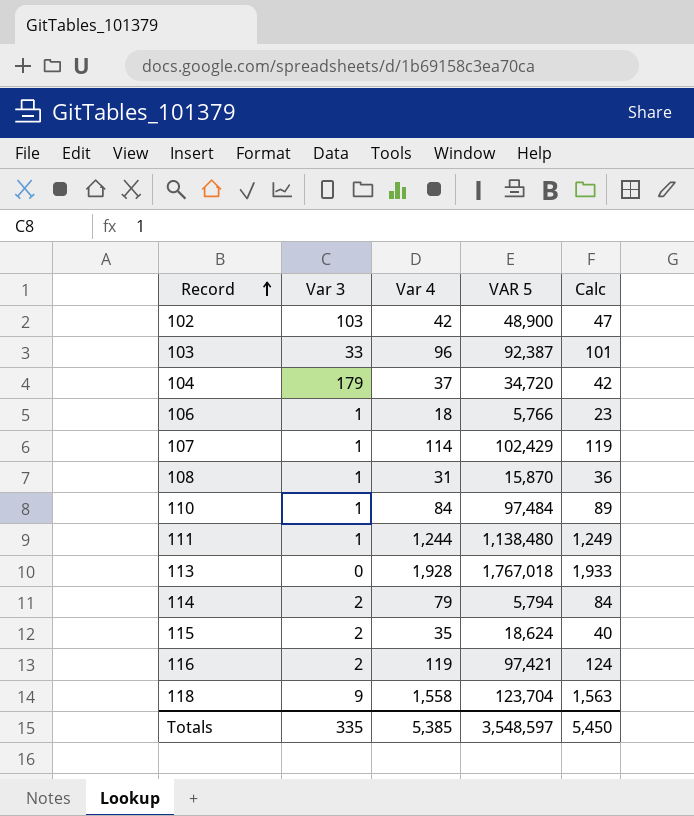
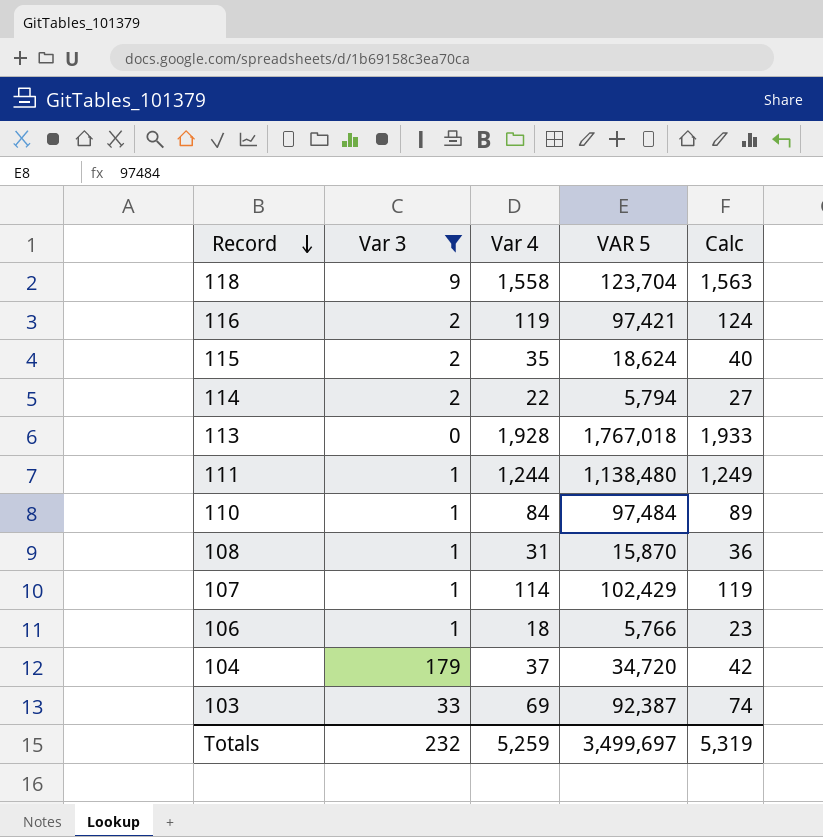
filter: none -> Var 3 != 103
row order: Record ascending -> Record descending
114 | Var 4: 79 -> 22
114 | Calc: 84 -> 27
103 | Var 4: 96 -> 69
103 | Calc: 101 -> 74
Totals | Var 3: 335 -> 232
Totals | Var 4: 5,385 -> 5,259
Totals | VAR 5: 3,548,597 -> 3,499,697
Totals | Calc: 5,450 -> 5,319

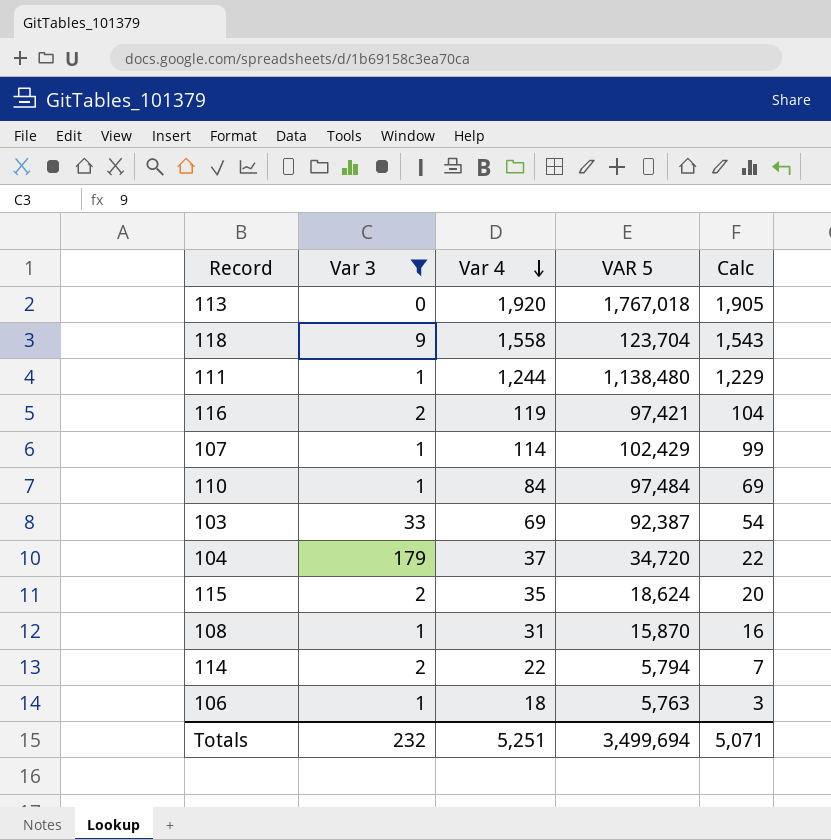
row order: Record descending -> Var 4 descending
column Calc | formula: [Var 4] + 5 -> [Var 4] - 15
113 | Var 4: 1,928 -> 1,920
106 | VAR 5: 5,766 -> 5,763
Totals | Var 4: 5,259 -> 5,251
Totals | VAR 5: 3,499,697 -> 3,499,694
Totals | Calc: 5,319 -> 5,071

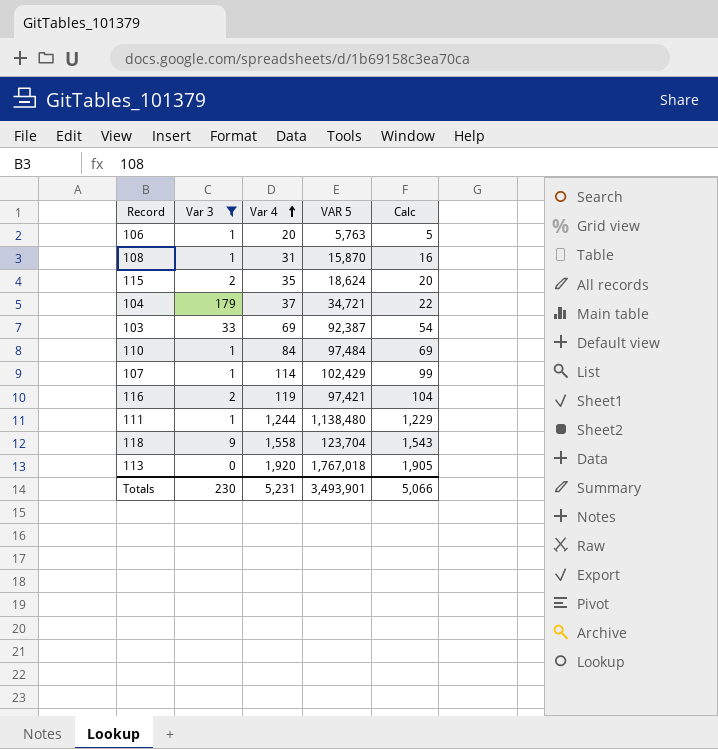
row order: Var 4 descending -> Var 4 ascending
row 114: 2 | 22 | 5,794 | 7 -> none
106 | Var 4: 18 -> 20
106 | Calc: 3 -> 5
104 | VAR 5: 34,720 -> 34,721
Totals | Var 3: 232 -> 230
Totals | Var 4: 5,251 -> 5,231
Totals | VAR 5: 3,499,694 -> 3,493,901
Totals | Calc: 5,071 -> 5,066

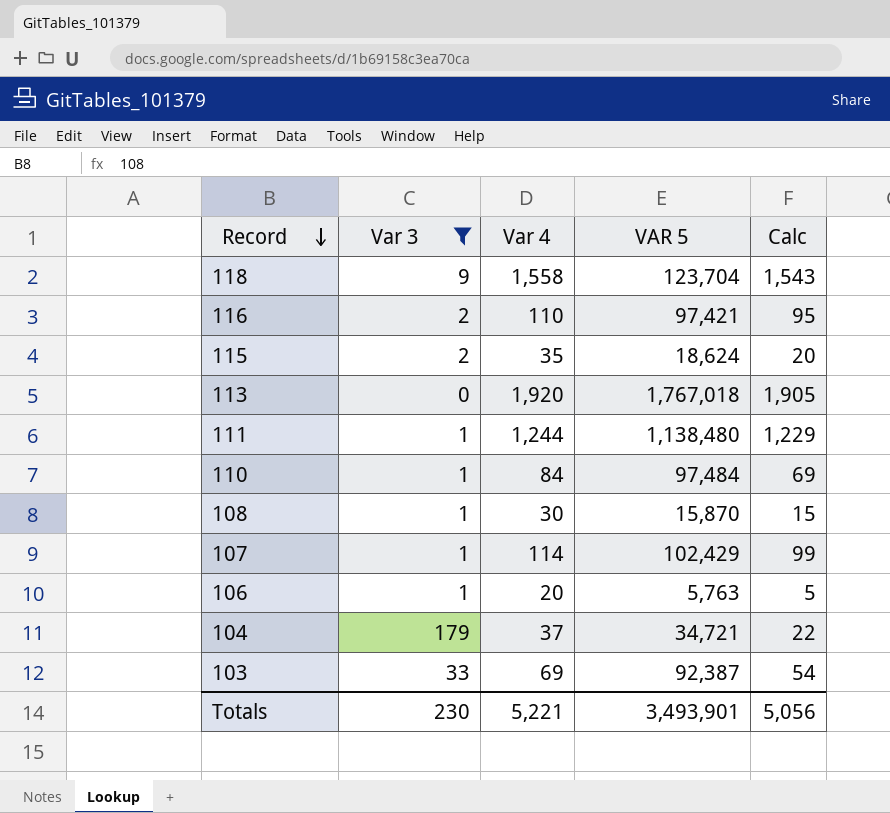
row order: Var 4 ascending -> Record descending
116 | Var 4: 119 -> 110
116 | Calc: 104 -> 95
108 | Var 4: 31 -> 30
108 | Calc: 16 -> 15
Totals | Var 4: 5,231 -> 5,221
Totals | Calc: 5,066 -> 5,056

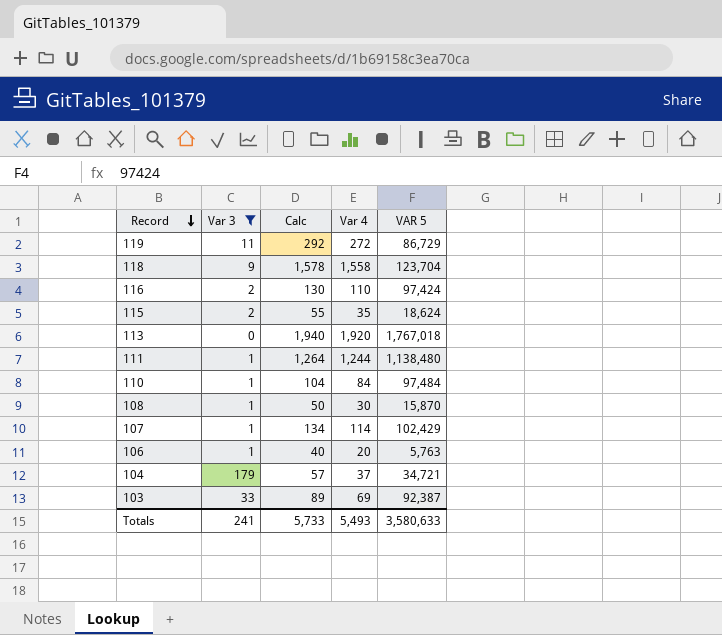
column Calc | formula: [Var 4] - 15 -> [Var 4] + 20
column Calc | position: 5 -> 3
row 119: none -> 11 | 292 | 272 | 86,729
116 | VAR 5: 97,421 -> 97,424
Totals | Var 3: 230 -> 241
Totals | Calc: 5,056 -> 5,733
Totals | Var 4: 5,221 -> 5,493
Totals | VAR 5: 3,493,901 -> 3,580,633

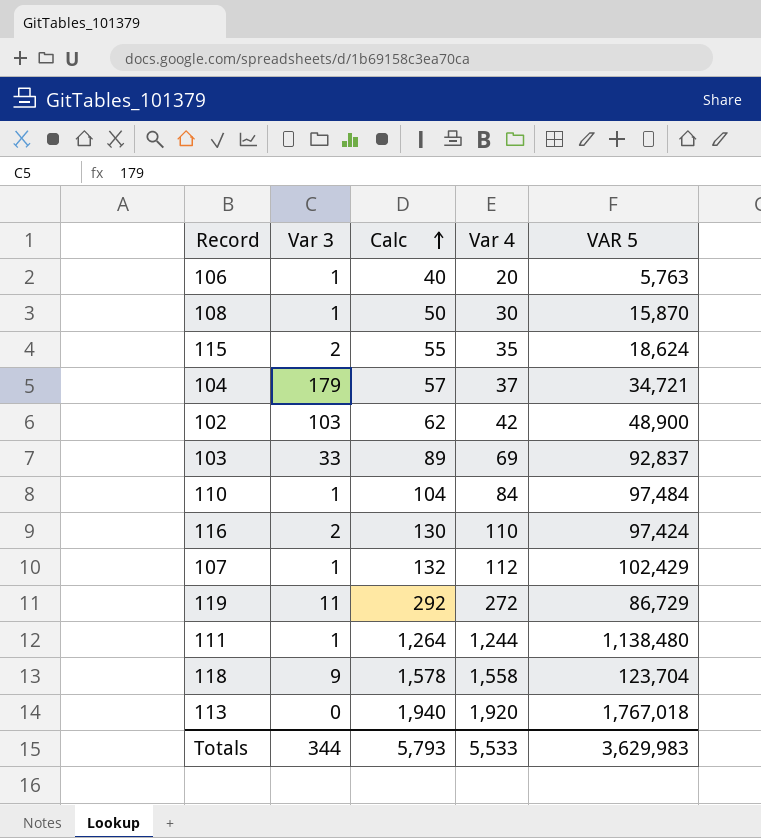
filter: Var 3 != 103 -> none
row order: Record descending -> Calc ascending
103 | VAR 5: 92,387 -> 92,837
107 | Calc: 134 -> 132
107 | Var 4: 114 -> 112
Totals | Var 3: 241 -> 344
Totals | Calc: 5,733 -> 5,793
Totals | Var 4: 5,493 -> 5,533
Totals | VAR 5: 3,580,633 -> 3,629,983

